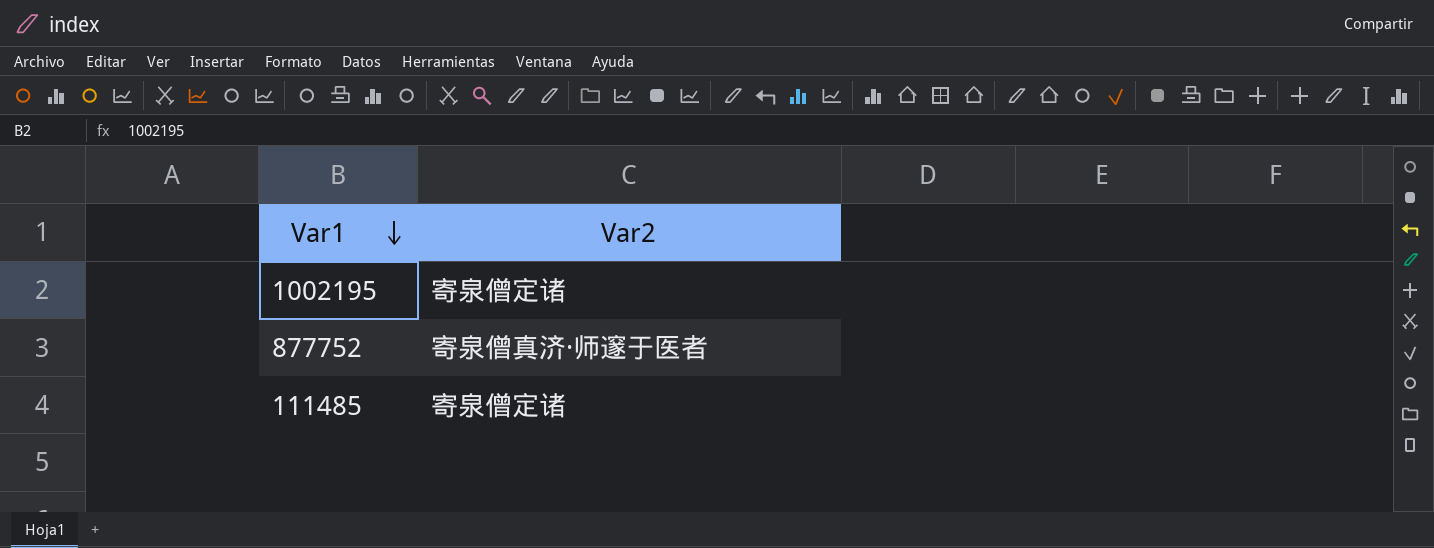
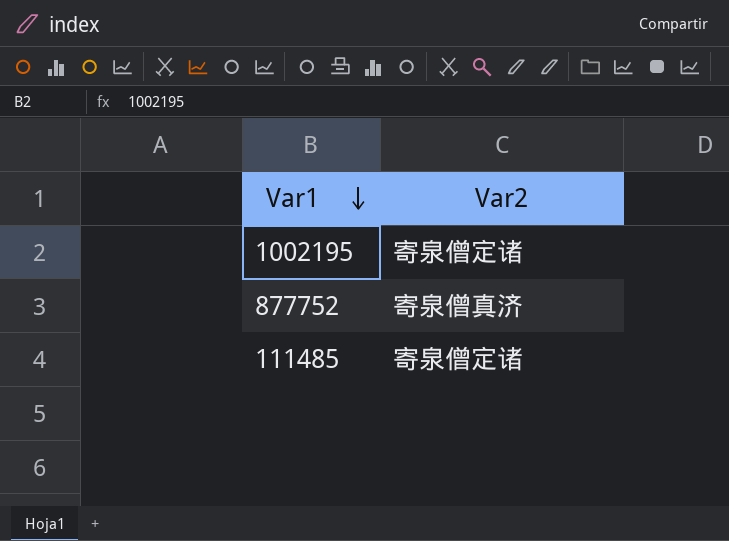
877752 | Var2: 寄泉僧真济·师邃于医者 -> 寄泉僧真济

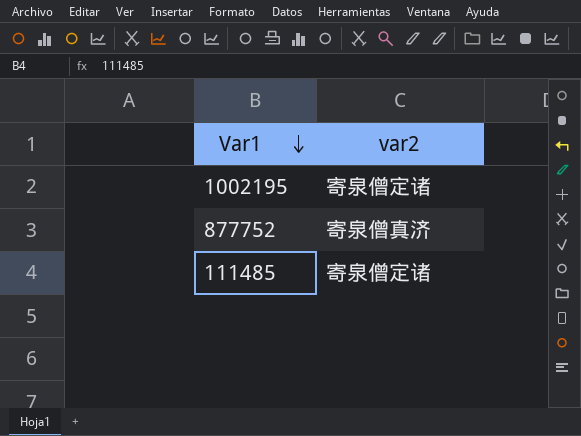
column name: Var2 -> var2

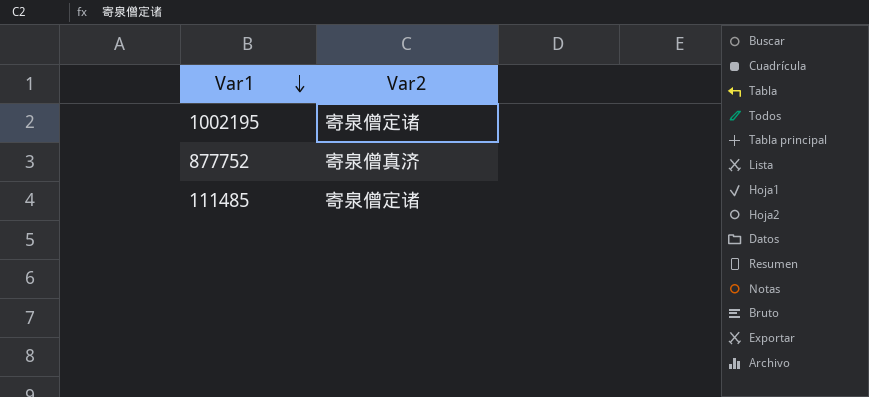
column name: var2 -> Var2

